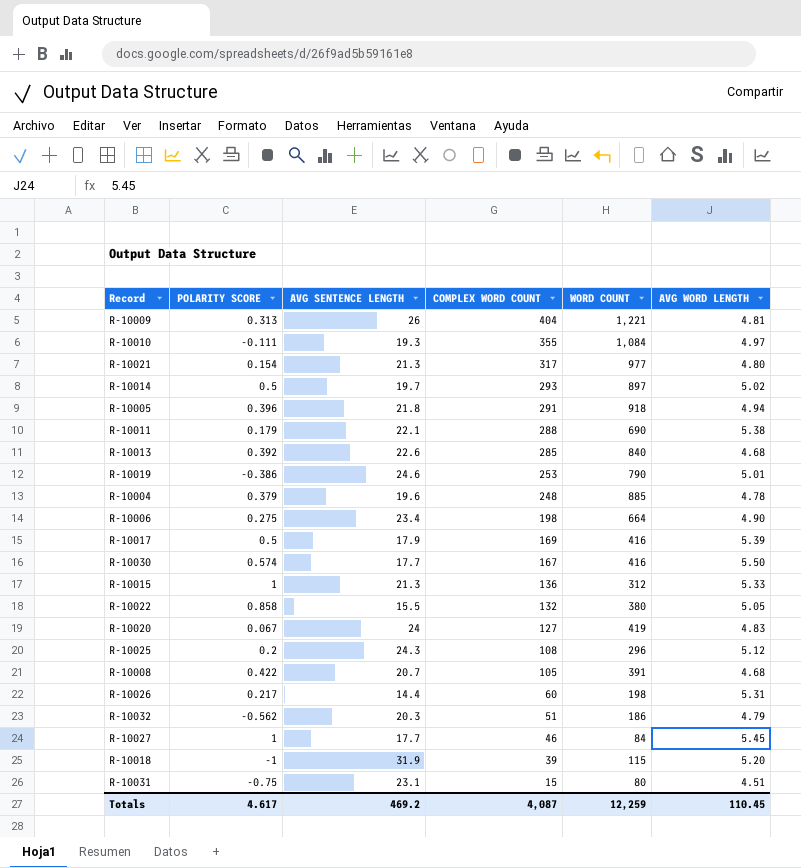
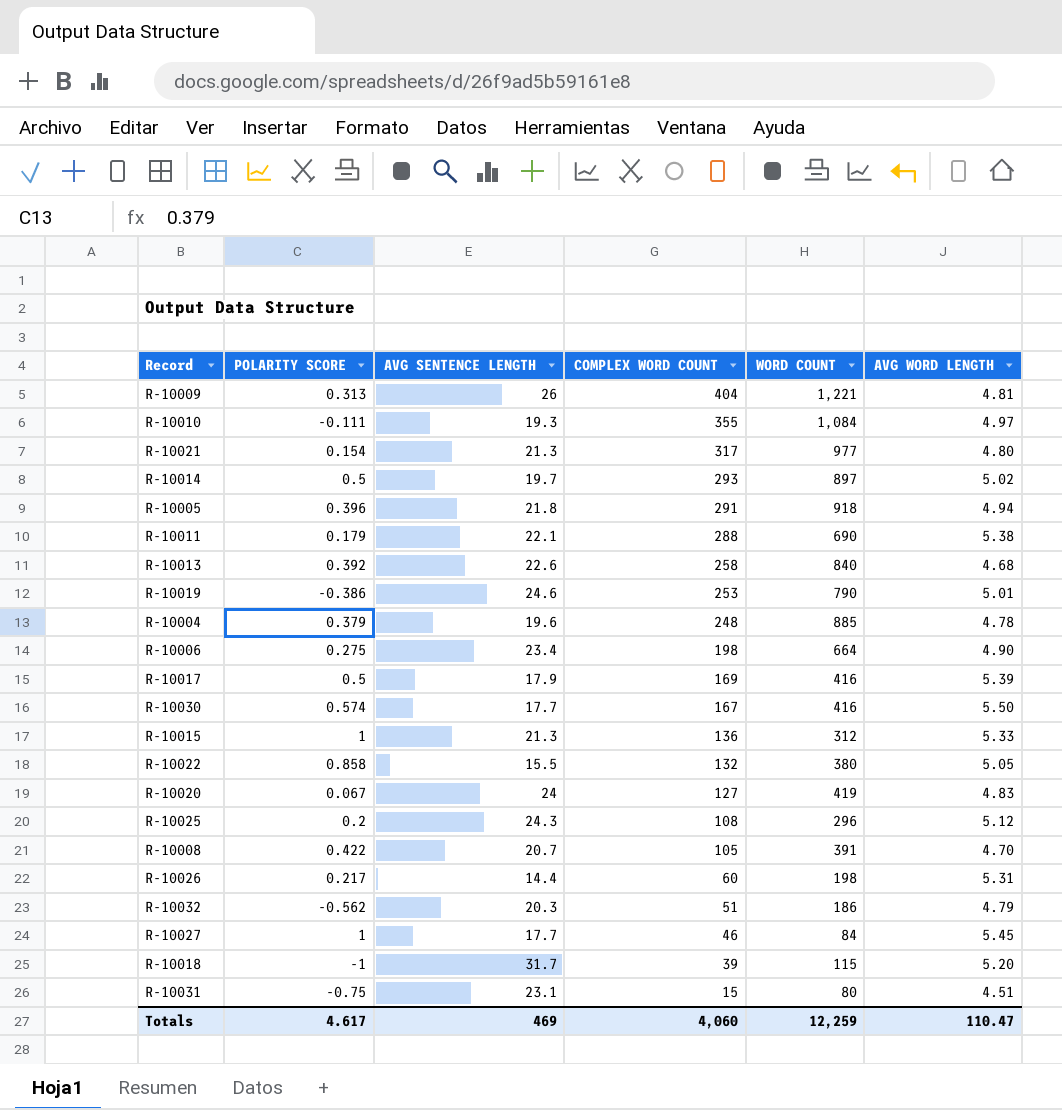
R-10013 | COMPLEX WORD COUNT: 285 -> 258
R-10008 | AVG WORD LENGTH: 4.68 -> 4.70
R-10018 | AVG SENTENCE LENGTH: 31.9 -> 31.7
Totals | AVG SENTENCE LENGTH: 469.2 -> 469
Totals | COMPLEX WORD COUNT: 4,087 -> 4,060
Totals | AVG WORD LENGTH: 110.45 -> 110.47

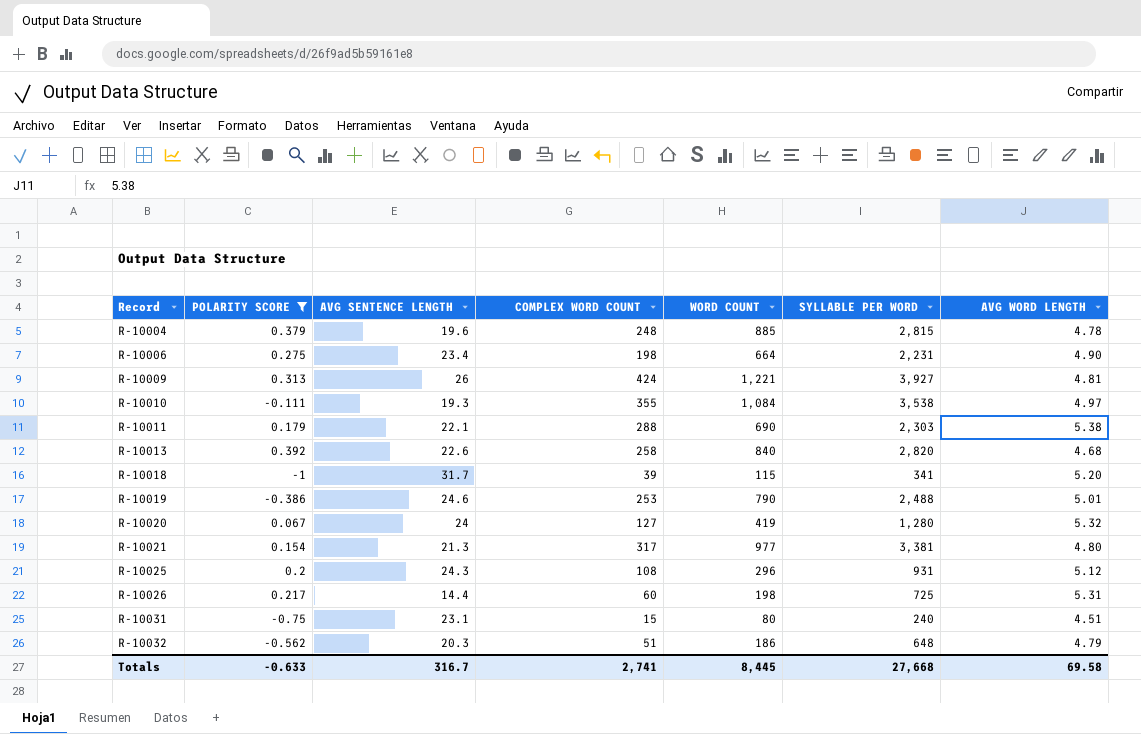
filter: none -> POLARITY SCORE <= 0.392
row order: COMPLEX WORD COUNT descending -> Record ascending
column SYLLABLE PER WORD | position: none -> 6
R-10009 | COMPLEX WORD COUNT: 404 -> 424
R-10020 | AVG WORD LENGTH: 4.83 -> 5.32
Totals | POLARITY SCORE: 4.617 -> -0.633
Totals | AVG SENTENCE LENGTH: 469 -> 316.7
Totals | COMPLEX WORD COUNT: 4,060 -> 2,741
Totals | WORD COUNT: 12,259 -> 8,445
Totals | AVG WORD LENGTH: 110.47 -> 69.58

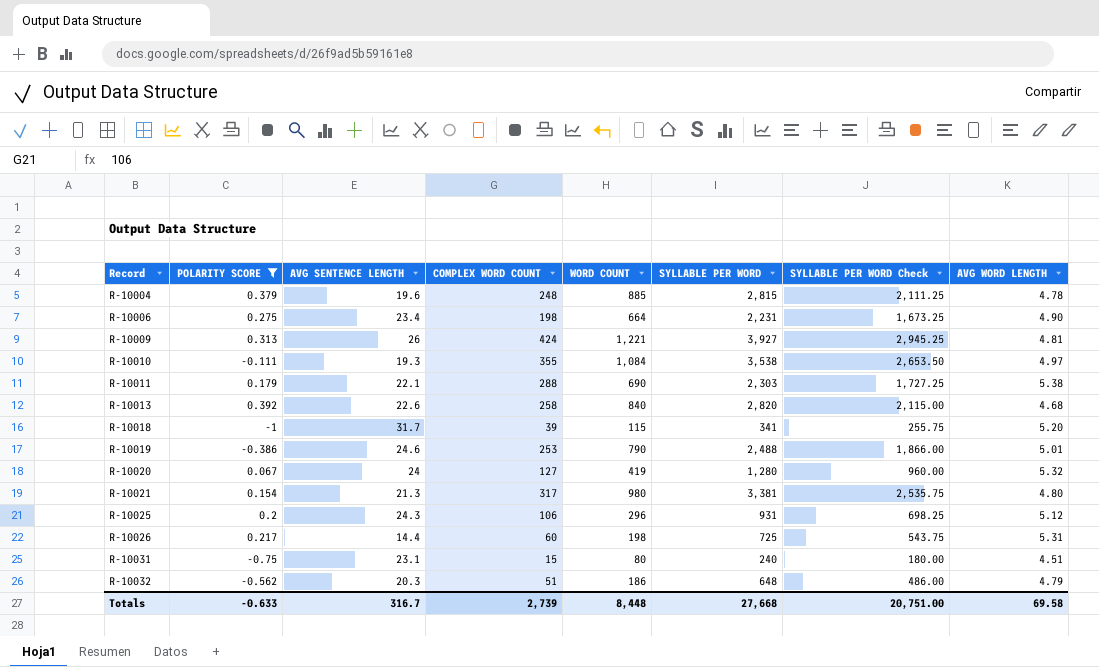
column SYLLABLE PER WORD Check | formula: none -> [SYLLABLE PER WORD] * 0.75
R-10021 | WORD COUNT: 977 -> 980
R-10025 | COMPLEX WORD COUNT: 108 -> 106
Totals | COMPLEX WORD COUNT: 2,741 -> 2,739
Totals | WORD COUNT: 8,445 -> 8,448

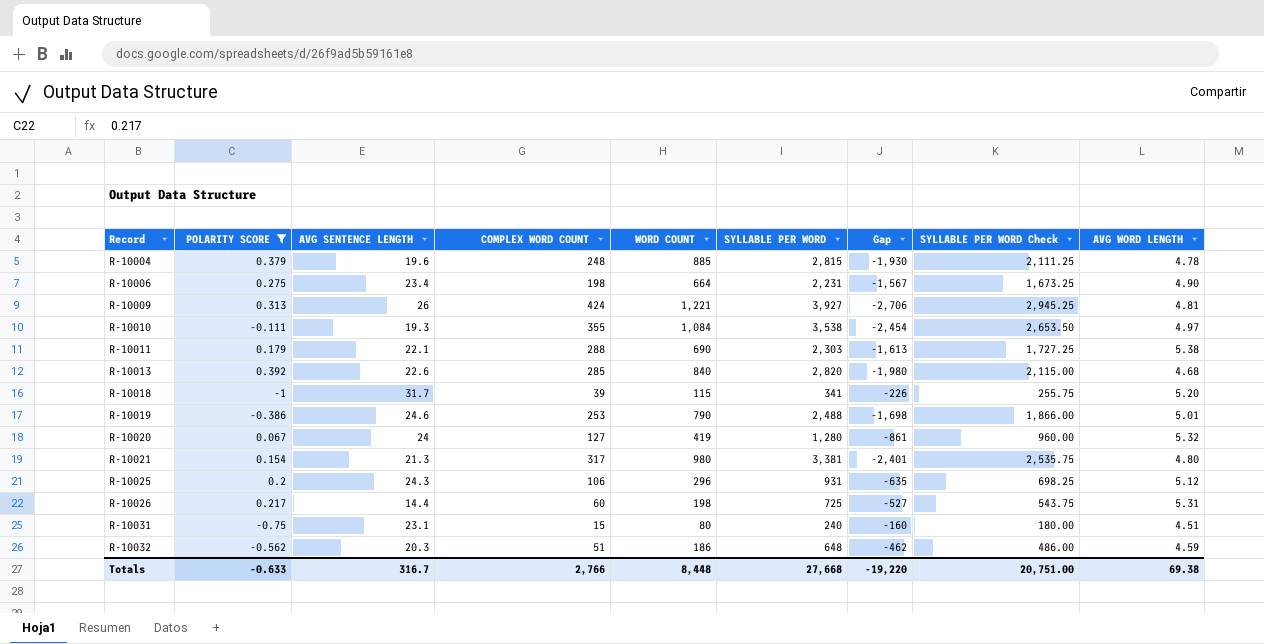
column Gap | formula: none -> [WORD COUNT] - [SYLLABLE PER WORD]
R-10013 | COMPLEX WORD COUNT: 258 -> 285
R-10032 | AVG WORD LENGTH: 4.79 -> 4.59
Totals | COMPLEX WORD COUNT: 2,739 -> 2,766
Totals | AVG WORD LENGTH: 69.58 -> 69.38

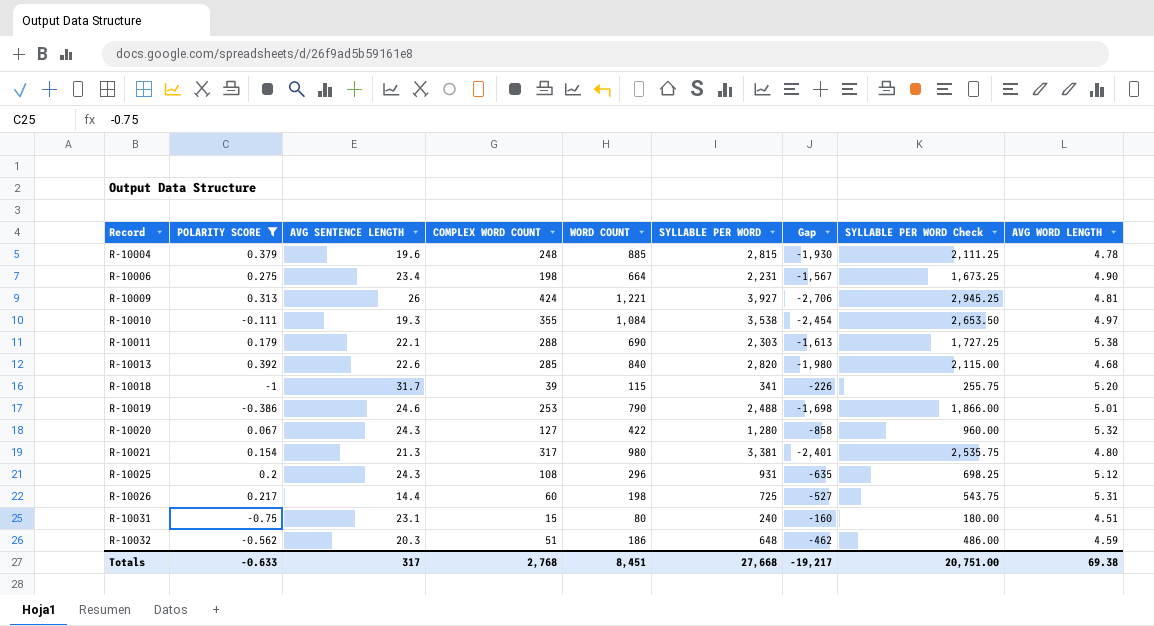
R-10020 | AVG SENTENCE LENGTH: 24 -> 24.3
R-10020 | WORD COUNT: 419 -> 422
R-10020 | Gap: -861 -> -858
R-10025 | COMPLEX WORD COUNT: 106 -> 108
Totals | AVG SENTENCE LENGTH: 316.7 -> 317
Totals | COMPLEX WORD COUNT: 2,766 -> 2,768
Totals | WORD COUNT: 8,448 -> 8,451
Totals | Gap: -19,220 -> -19,217

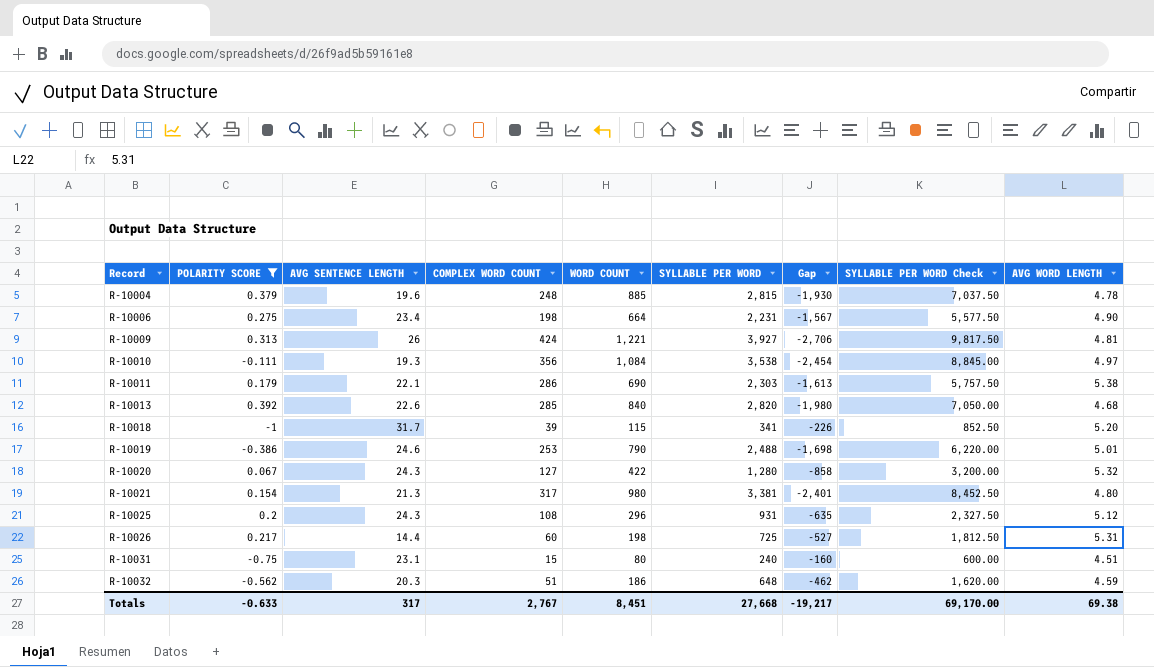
column SYLLABLE PER WORD Check | formula: [SYLLABLE PER WORD] * 0.75 -> [SYLLABLE PER WORD] * 2.5
R-10010 | COMPLEX WORD COUNT: 355 -> 356
R-10011 | COMPLEX WORD COUNT: 288 -> 286
Totals | COMPLEX WORD COUNT: 2,768 -> 2,767
Totals | SYLLABLE PER WORD Check: 20,751.00 -> 69,170.00

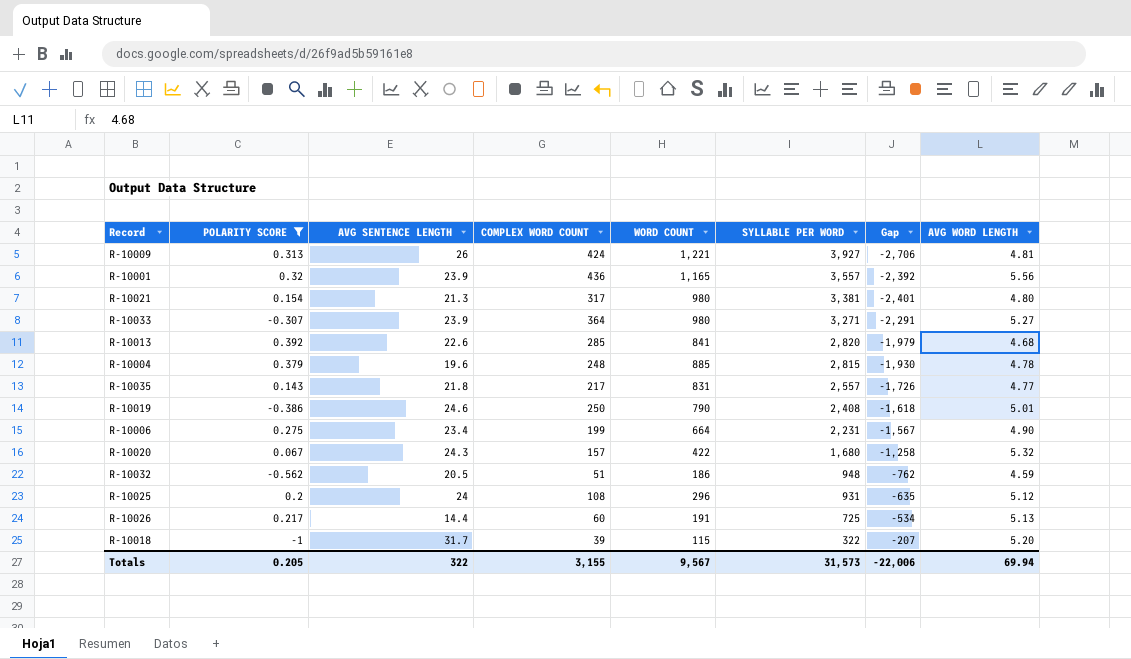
row order: Record ascending -> SYLLABLE PER WORD descending
column SYLLABLE PER WORD Check | formula: [SYLLABLE PER WORD] * 2.5 -> none
row R-10010: -0.111 | 19.3 | 356 | 1,084 | 3,538 | -2,454 | 8,845.00 | 4.97 -> none
row R-10011: 0.179 | 22.1 | 286 | 690 | 2,303 | -1,613 | 5,757.50 | 5.38 -> none
row R-10031: -0.75 | 23.1 | 15 | 80 | 240 | -160 | 600.00 | 4.51 -> none
row R-10001: none -> 0.32 | 23.9 | 436 | 1,165 | 3,557 | -2,392 | 5.56
row R-10033: none -> -0.307 | 23.9 | 364 | 980 | 3,271 | -2,291 | 5.27
R-10013 | WORD COUNT: 840 -> 841
R-10013 | Gap: -1,980 -> -1,979
row R-10035: none -> 0.143 | 21.8 | 217 | 831 | 2,557 | -1,726 | 4.77
R-10019 | COMPLEX WORD COUNT: 253 -> 250
R-10019 | SYLLABLE PER WORD: 2,488 -> 2,408
R-10019 | Gap: -1,698 -> -1,618
R-10006 | COMPLEX WORD COUNT: 198 -> 199
R-10020 | COMPLEX WORD COUNT: 127 -> 157
R-10020 | SYLLABLE PER WORD: 1,280 -> 1,680
R-10020 | Gap: -858 -> -1,258
R-10032 | AVG SENTENCE LENGTH: 20.3 -> 20.5
R-10032 | SYLLABLE PER WORD: 648 -> 948
R-10032 | Gap: -462 -> -762
R-10025 | AVG SENTENCE LENGTH: 24.3 -> 24
R-10026 | WORD COUNT: 198 -> 191
R-10026 | Gap: -527 -> -534
R-10026 | AVG WORD LENGTH: 5.31 -> 5.13
R-10018 | SYLLABLE PER WORD: 341 -> 322
R-10018 | Gap: -226 -> -207
Totals | POLARITY SCORE: -0.633 -> 0.205
Totals | AVG SENTENCE LENGTH: 317 -> 322
Totals | COMPLEX WORD COUNT: 2,767 -> 3,155
Totals | WORD COUNT: 8,451 -> 9,567
Totals | SYLLABLE PER WORD: 27,668 -> 31,573
Totals | Gap: -19,217 -> -22,006
Totals | AVG WORD LENGTH: 69.38 -> 69.94

